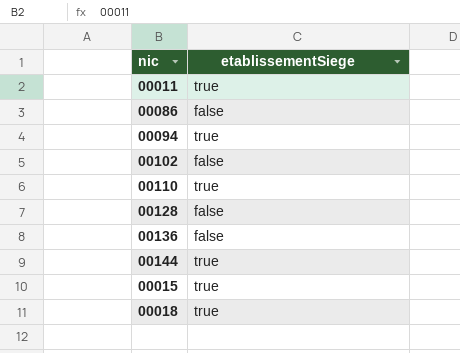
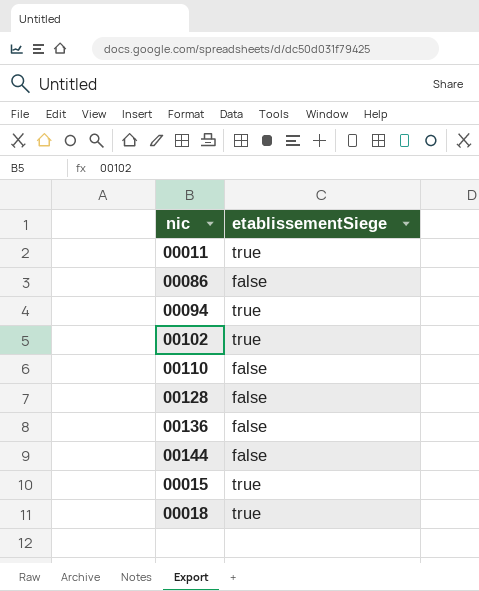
00102 | etablissementSiege: false -> true
00110 | etablissementSiege: true -> false
00144 | etablissementSiege: true -> false

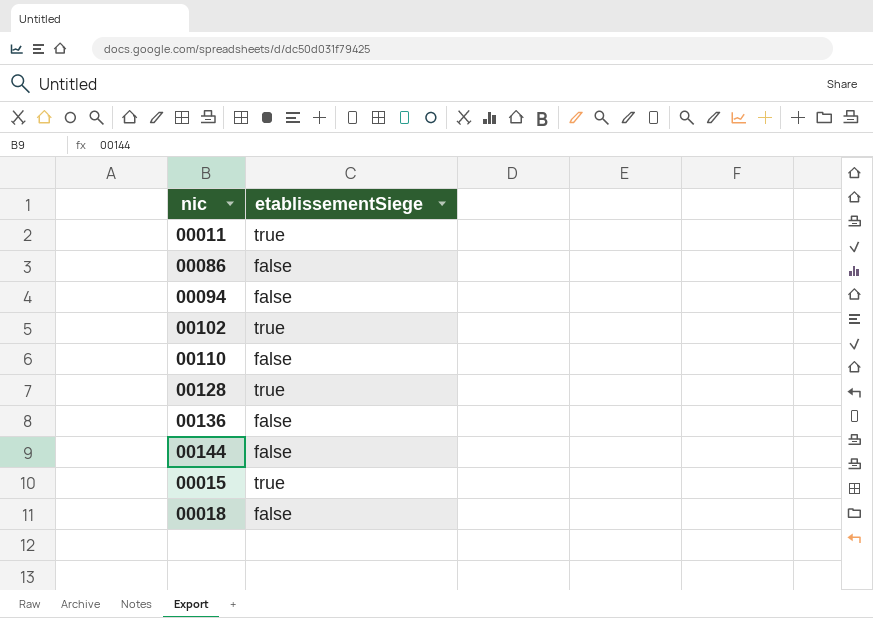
00094 | etablissementSiege: true -> false
00128 | etablissementSiege: false -> true
00018 | etablissementSiege: true -> false

